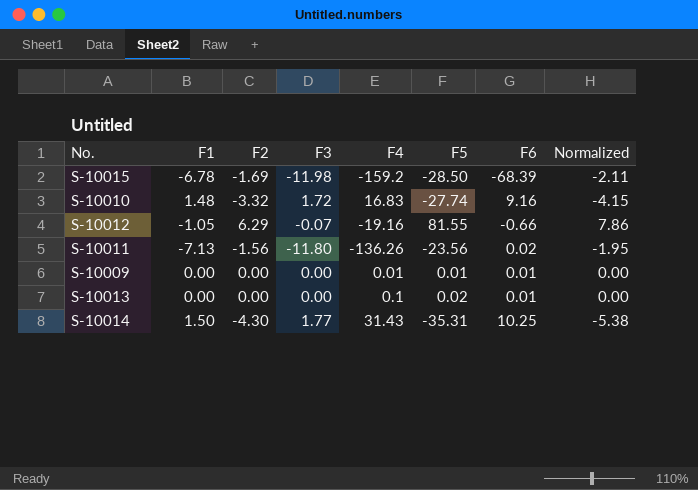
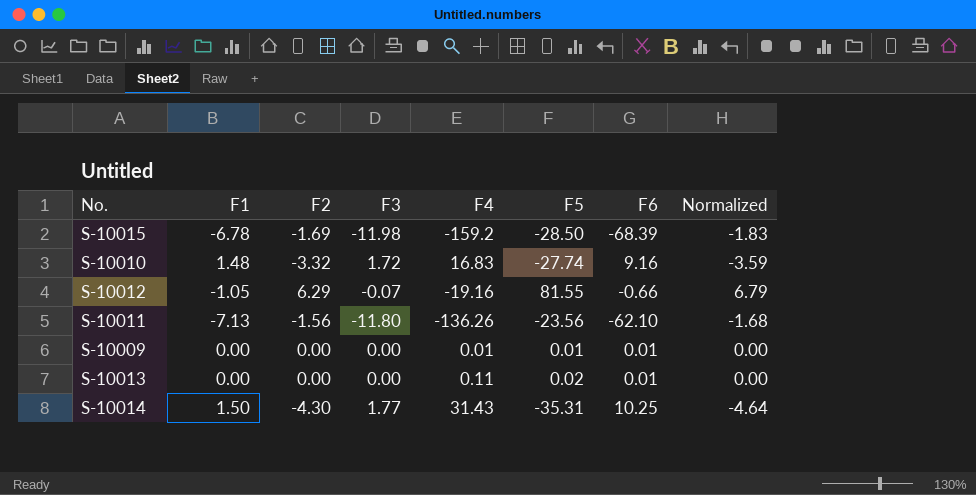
column Normalized | formula: [F2] * 1.25 -> [F2] * 1.08
S-10011 | F6: 0.02 -> -62.10
S-10013 | F4: 0.1 -> 0.11

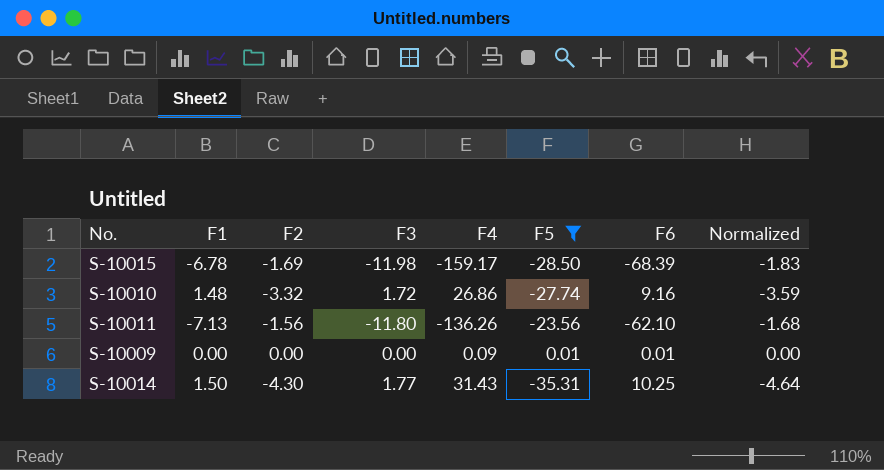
filter: none -> F5 <= 0.01
S-10015 | F4: -159.2 -> -159.17
S-10010 | F4: 16.83 -> 26.86
S-10009 | F4: 0.01 -> 0.09

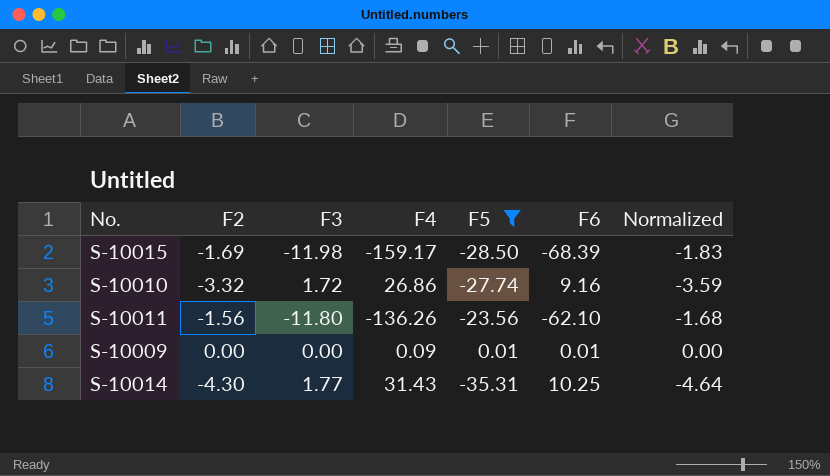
column F1 | position: 2 -> none

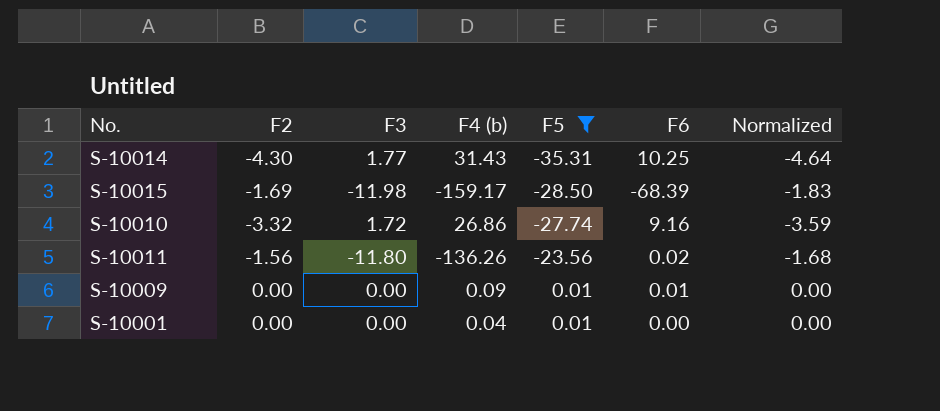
row order: none -> F5 ascending
column name: F4 -> F4 (b)
S-10011 | F6: -62.10 -> 0.02
row S-10001: none -> 0.00 | 0.00 | 0.04 | 0.01 | 0.00 | 0.00

